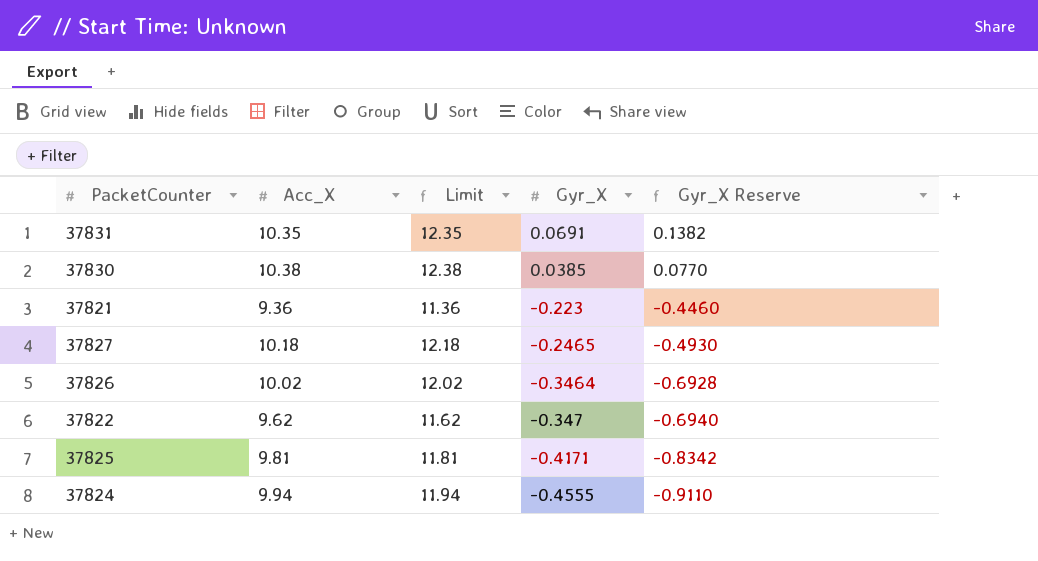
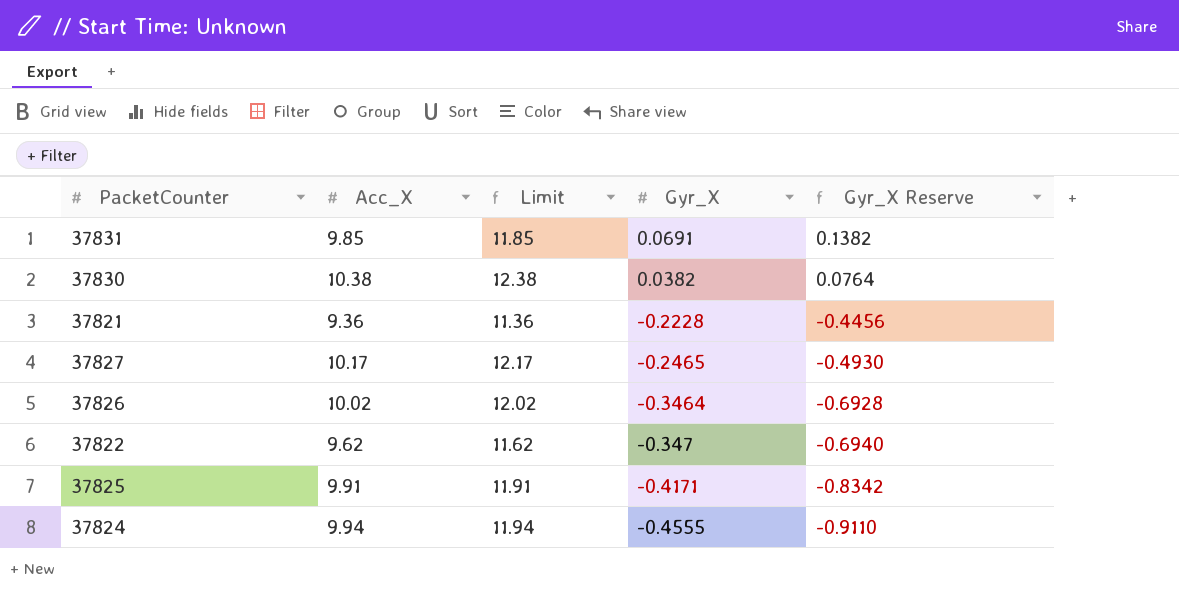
37831 | Acc_X: 10.35 -> 9.85
37831 | Limit: 12.35 -> 11.85
37830 | Gyr_X: 0.0385 -> 0.0382
37830 | Gyr_X Reserve: 0.0770 -> 0.0764
37821 | Gyr_X: -0.223 -> -0.2228
37821 | Gyr_X Reserve: -0.4460 -> -0.4456
37827 | Acc_X: 10.18 -> 10.17
37827 | Limit: 12.18 -> 12.17
37825 | Acc_X: 9.81 -> 9.91
37825 | Limit: 11.81 -> 11.91

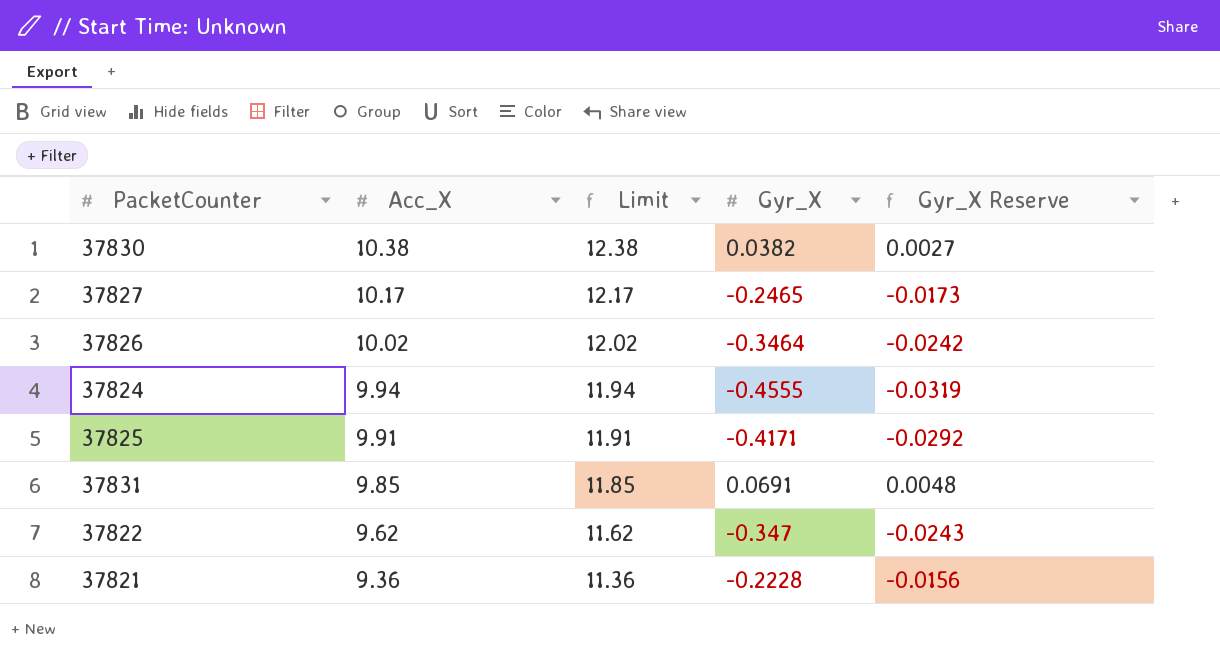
row order: Gyr_X descending -> Acc_X descending
column Gyr_X Reserve | formula: [Gyr_X] * 2 -> [Gyr_X] * 0.07

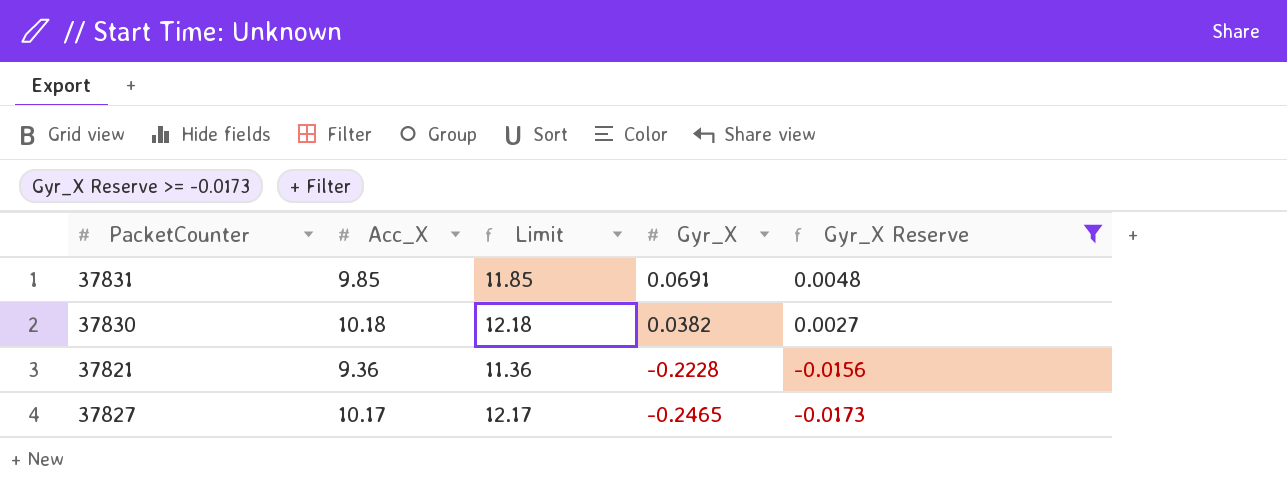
filter: none -> Gyr_X Reserve >= -0.0173
row order: Acc_X descending -> Gyr_X descending
37830 | Acc_X: 10.38 -> 10.18
37830 | Limit: 12.38 -> 12.18

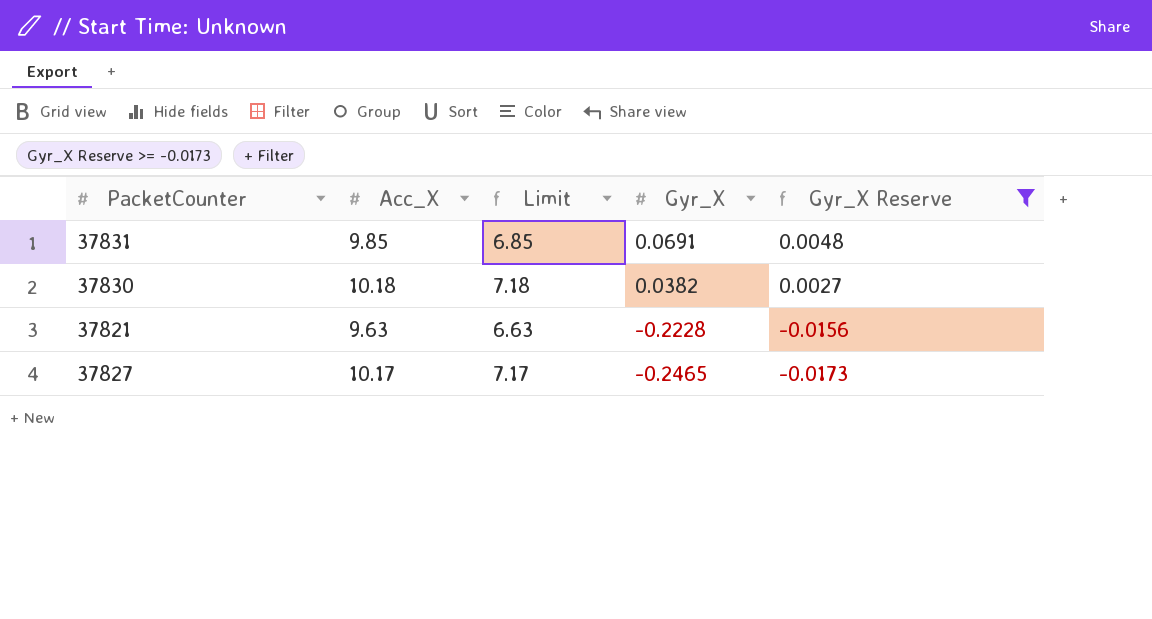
column Limit | formula: [Acc_X] + 2 -> [Acc_X] - 3
37821 | Acc_X: 9.36 -> 9.63

